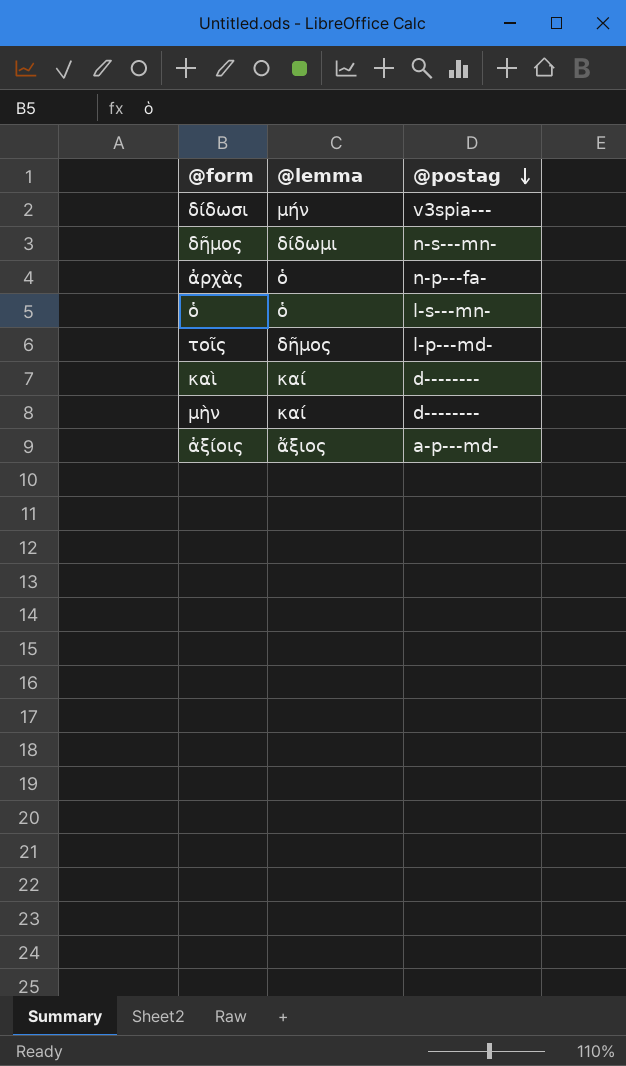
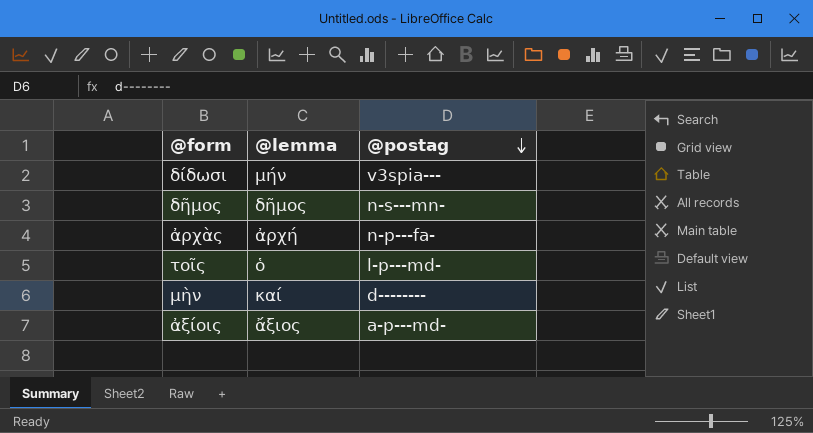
row ὁ: ὁ | l-s---mn- -> none
row καὶ: καί | d-------- -> none
δῆμος | @lemma: δίδωμι -> δῆμος
ἀρχὰς | @lemma: ὁ -> ἀρχή
τοῖς | @lemma: δῆμος -> ὁ

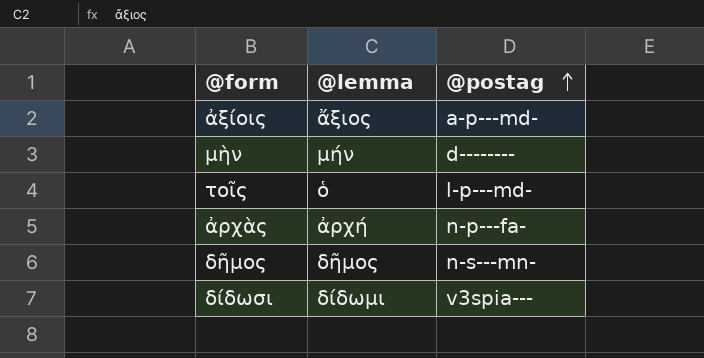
row order: @postag descending -> @postag ascending
μὴν | @lemma: καί -> μήν
δίδωσι | @lemma: μήν -> δίδωμι

